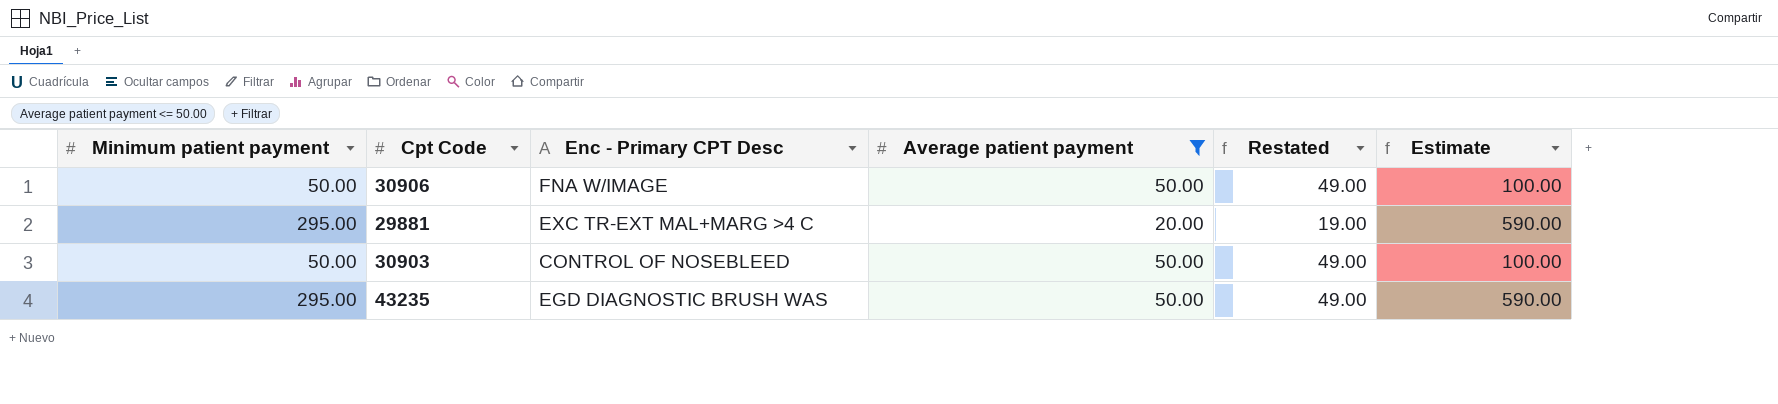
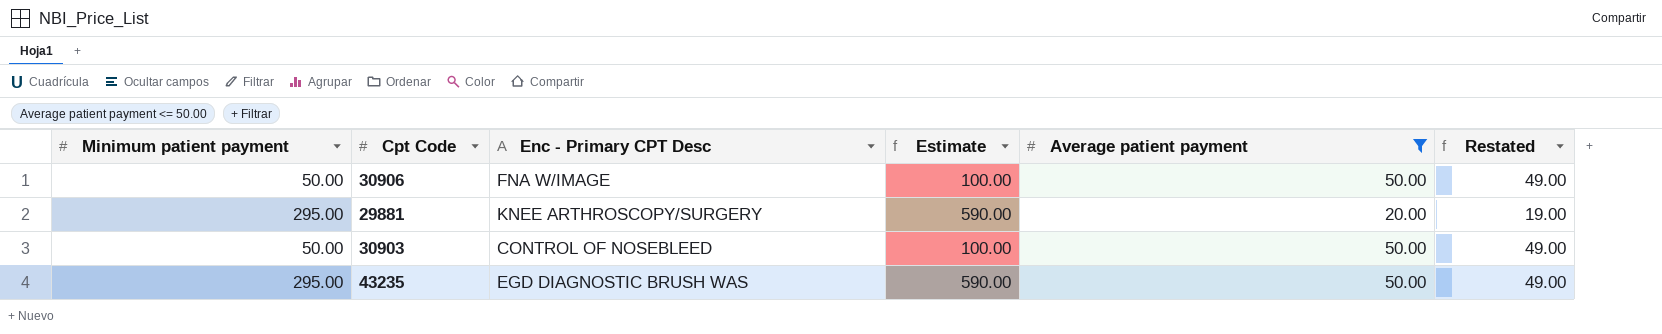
column Estimate | position: 6 -> 4
29881 | Enc - Primary CPT Desc: EXC TR-EXT MAL+MARG >4 C -> KNEE ARTHROSCOPY/SURGERY

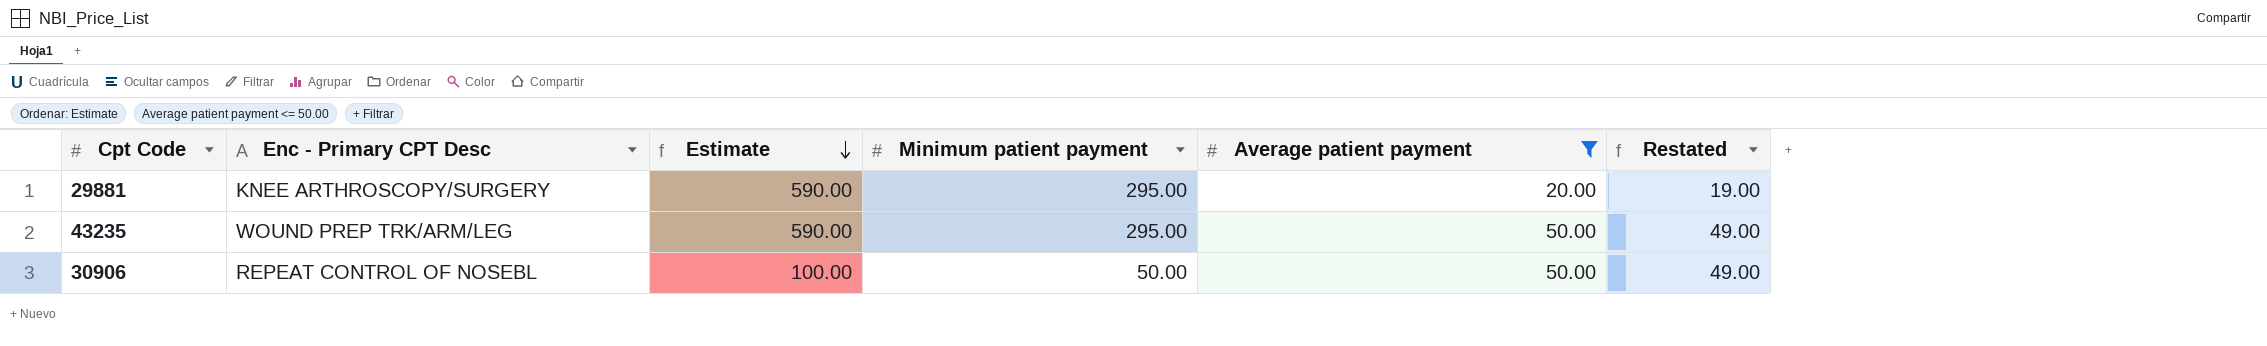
row order: none -> Estimate descending
column Minimum patient payment | position: 1 -> 4
row 30903: 50.00 | CONTROL OF NOSEBLEED | 100.00 | 50.00 | 49.00 -> none
43235 | Enc - Primary CPT Desc: EGD DIAGNOSTIC BRUSH WAS -> WOUND PREP TRK/ARM/LEG
30906 | Enc - Primary CPT Desc: FNA W/IMAGE -> REPEAT CONTROL OF NOSEBL

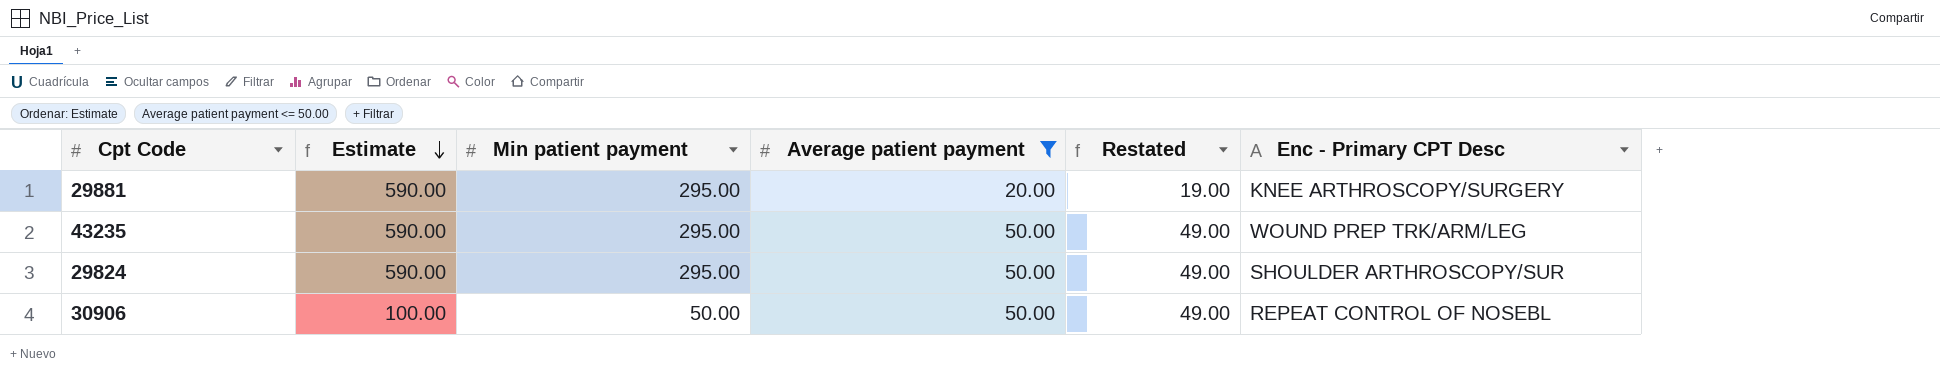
column name: Minimum patient payment -> Min patient payment
column Enc - Primary CPT Desc | position: 2 -> 6
row 29824: none -> 590.00 | 295.00 | 50.00 | 49.00 | SHOULDER ARTHROSCOPY/SUR

